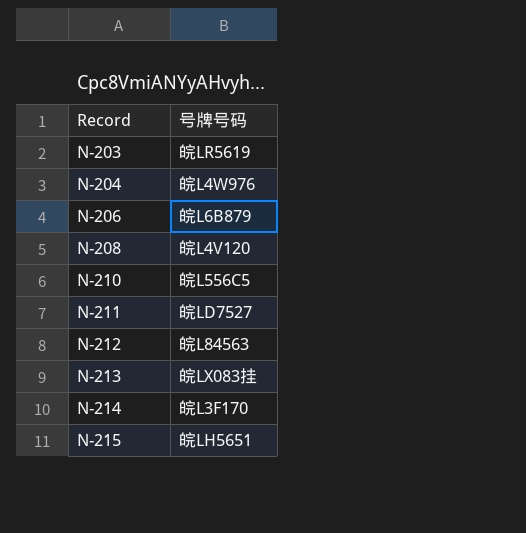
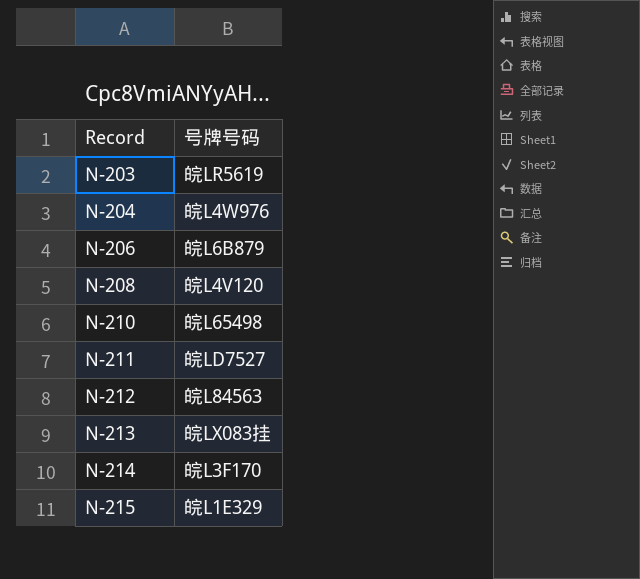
N-210 | 号牌号码: 皖L556C5 -> 皖L65498
N-215 | 号牌号码: 皖LH5651 -> 皖L1E329

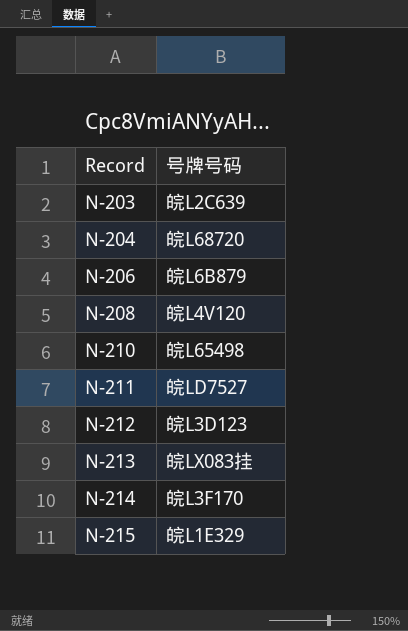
N-203 | 号牌号码: 皖LR5619 -> 皖L2C639
N-204 | 号牌号码: 皖L4W976 -> 皖L68720
N-212 | 号牌号码: 皖L84563 -> 皖L3D123

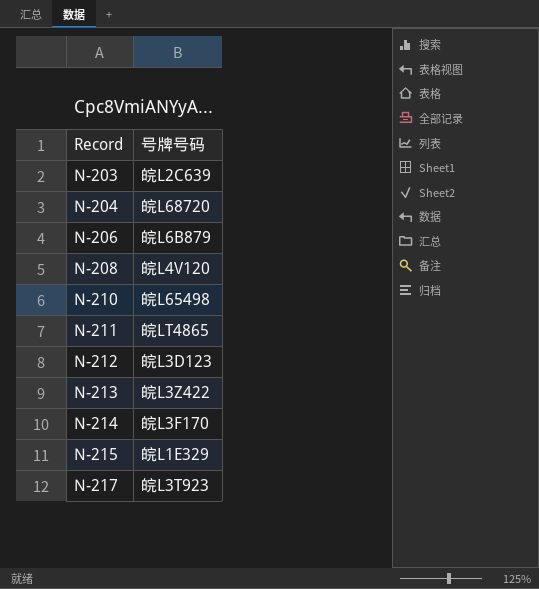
N-211 | 号牌号码: 皖LD7527 -> 皖LT4865
N-213 | 号牌号码: 皖LX083挂 -> 皖L3Z422
row N-217: none -> 皖L3T923

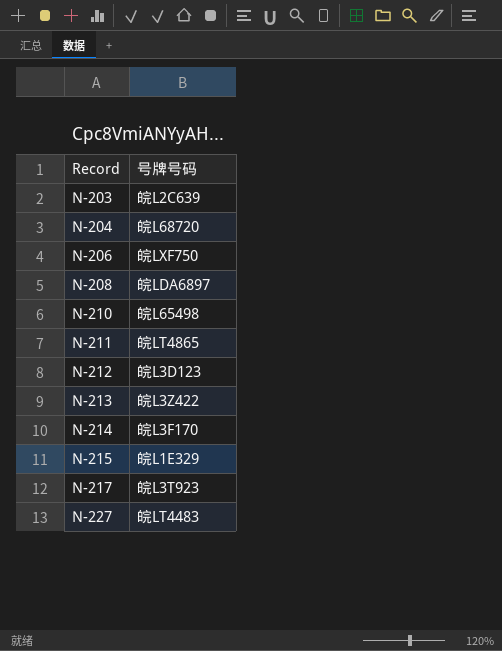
N-206 | 号牌号码: 皖L6B879 -> 皖LXF750
N-208 | 号牌号码: 皖L4V120 -> 皖LDA6897
row N-227: none -> 皖LT4483

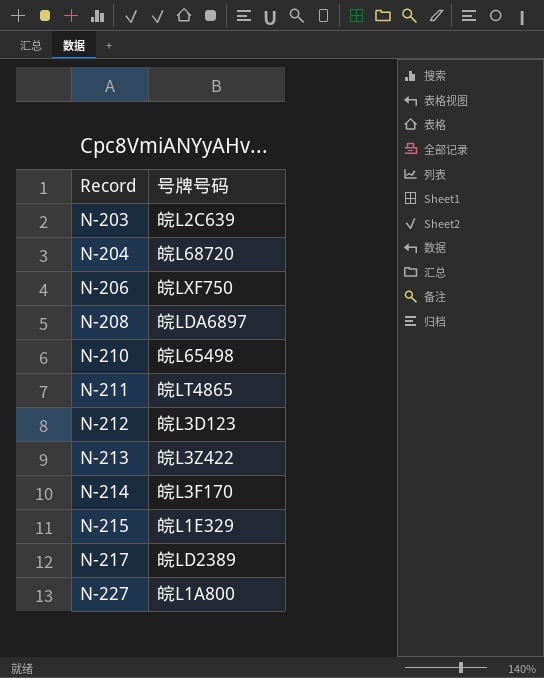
N-217 | 号牌号码: 皖L3T923 -> 皖LD2389
N-227 | 号牌号码: 皖LT4483 -> 皖L1A800

